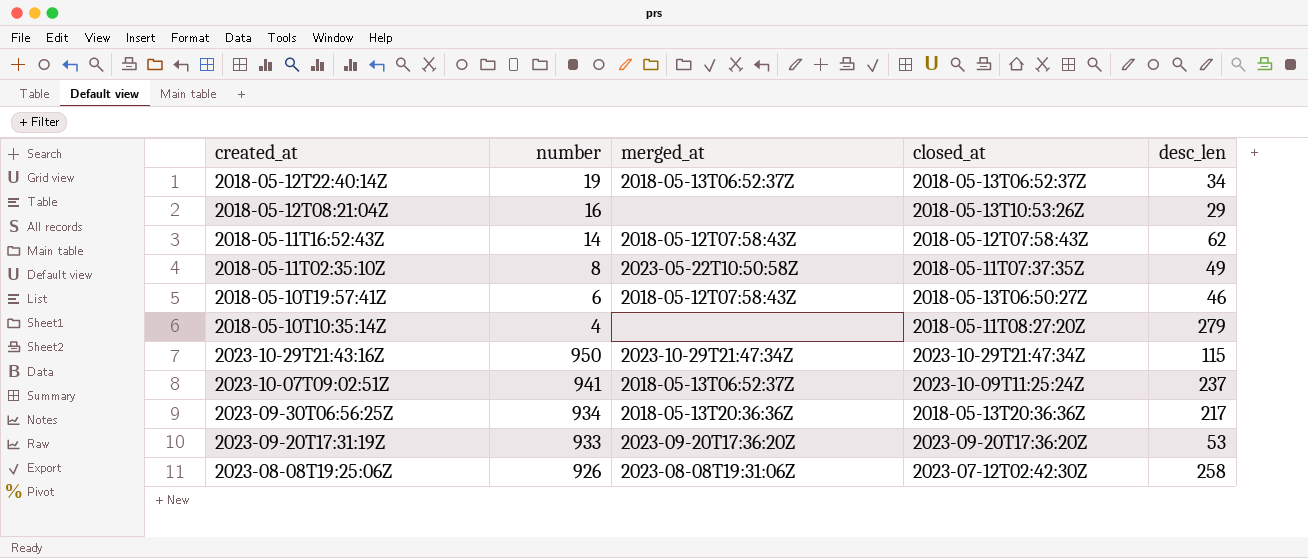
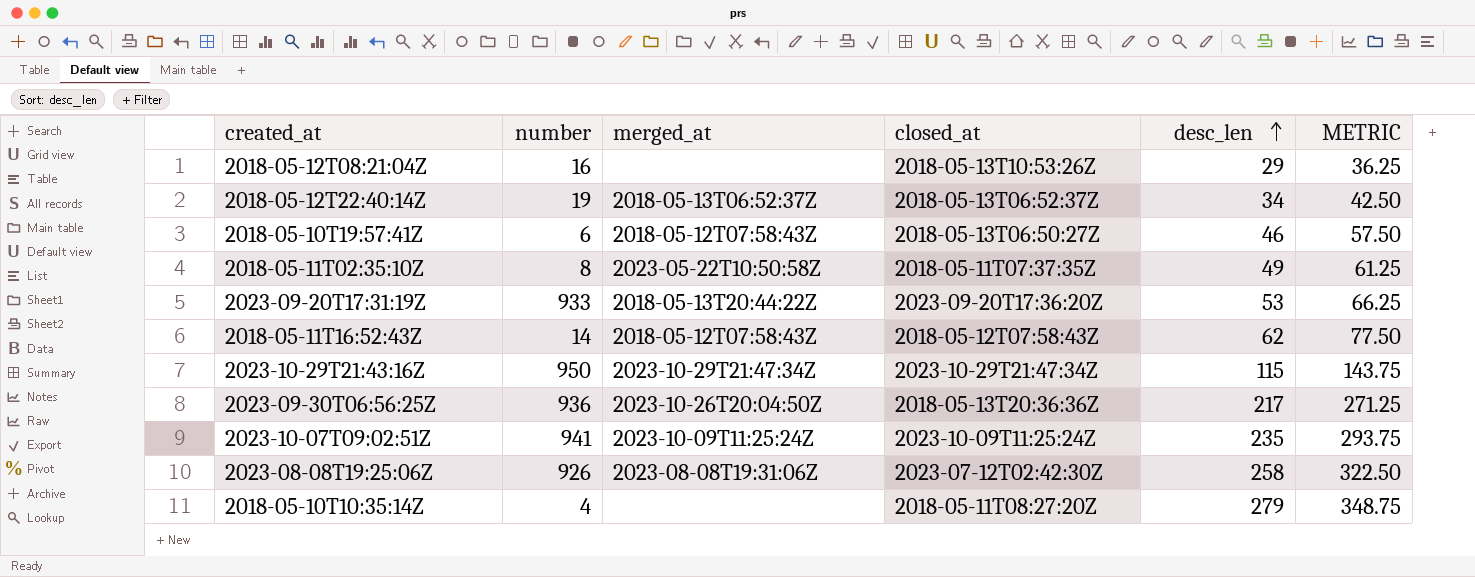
row order: none -> desc_len ascending
column METRIC | formula: none -> [desc_len] * 1.25
2023-09-20T17:31:19Z | merged_at: 2023-09-20T17:36:20Z -> 2018-05-13T20:44:22Z
2023-09-30T06:56:25Z | number: 934 -> 936
2023-09-30T06:56:25Z | merged_at: 2018-05-13T20:36:36Z -> 2023-10-26T20:04:50Z
2023-10-07T09:02:51Z | merged_at: 2018-05-13T06:52:37Z -> 2023-10-09T11:25:24Z
2023-10-07T09:02:51Z | desc_len: 237 -> 235

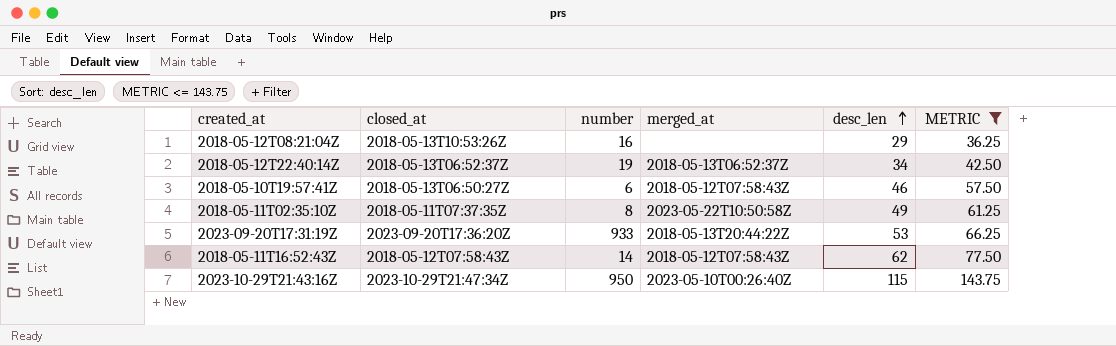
filter: none -> METRIC <= 143.75
column closed_at | position: 4 -> 2
2023-10-29T21:43:16Z | merged_at: 2023-10-29T21:47:34Z -> 2023-05-10T00:26:40Z

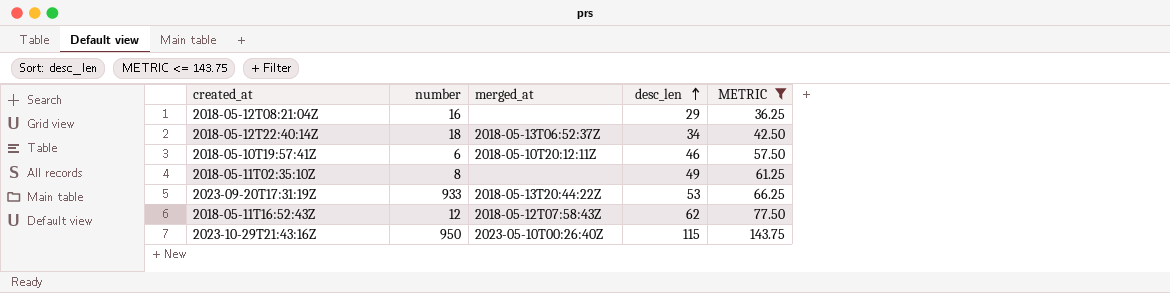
column closed_at | position: 2 -> none
2018-05-12T22:40:14Z | number: 19 -> 18
2018-05-10T19:57:41Z | merged_at: 2018-05-12T07:58:43Z -> 2018-05-10T20:12:11Z
2018-05-11T02:35:10Z | merged_at: 2023-05-22T10:50:58Z -> none
2018-05-11T16:52:43Z | number: 14 -> 12

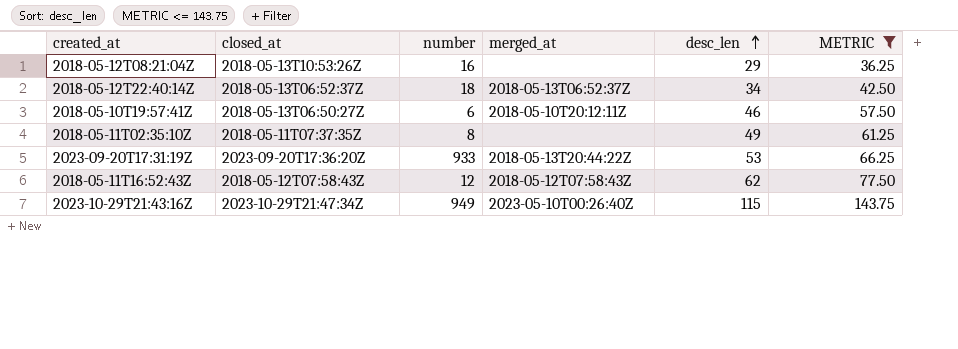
column closed_at | position: none -> 2
2023-10-29T21:43:16Z | number: 950 -> 949

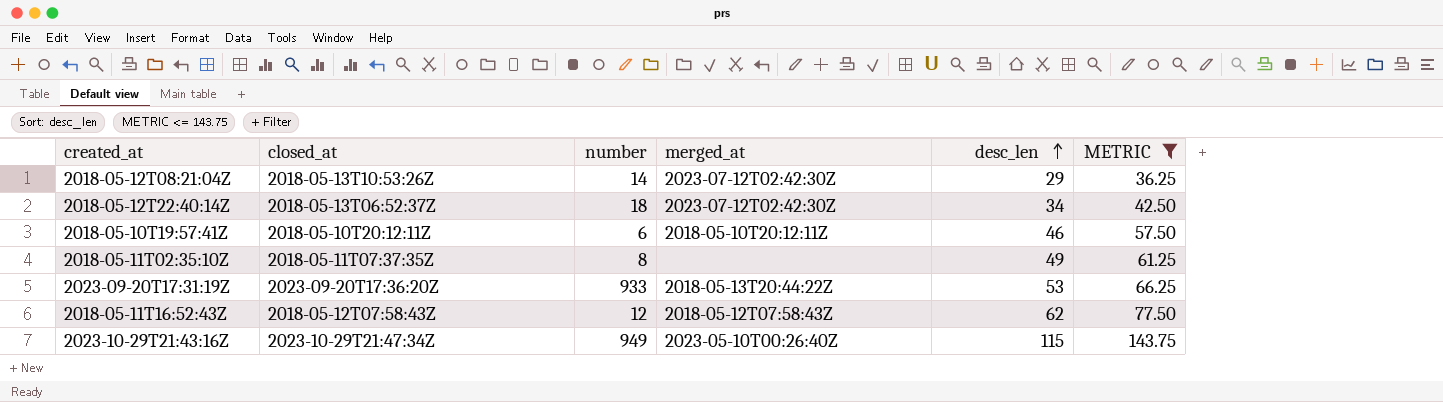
2018-05-12T08:21:04Z | number: 16 -> 14
2018-05-12T08:21:04Z | merged_at: none -> 2023-07-12T02:42:30Z
2018-05-12T22:40:14Z | merged_at: 2018-05-13T06:52:37Z -> 2023-07-12T02:42:30Z
2018-05-10T19:57:41Z | closed_at: 2018-05-13T06:50:27Z -> 2018-05-10T20:12:11Z

